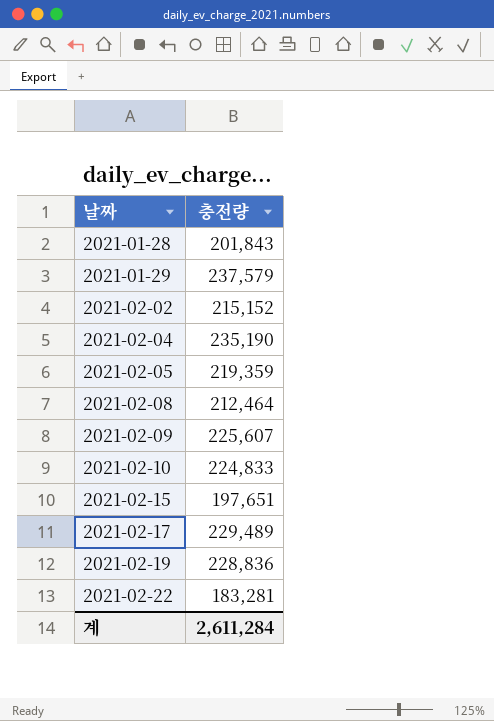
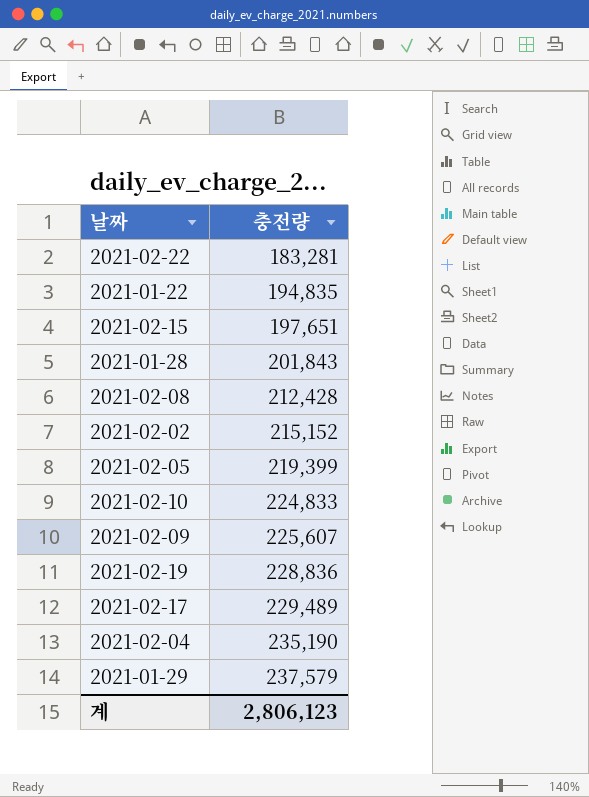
row order: 날짜 ascending -> 충전량 ascending
row 2021-01-22: none -> 194,835
2021-02-08 | 충전량: 212,464 -> 212,428
2021-02-05 | 충전량: 219,359 -> 219,399
계 | 충전량: 2,611,284 -> 2,806,123

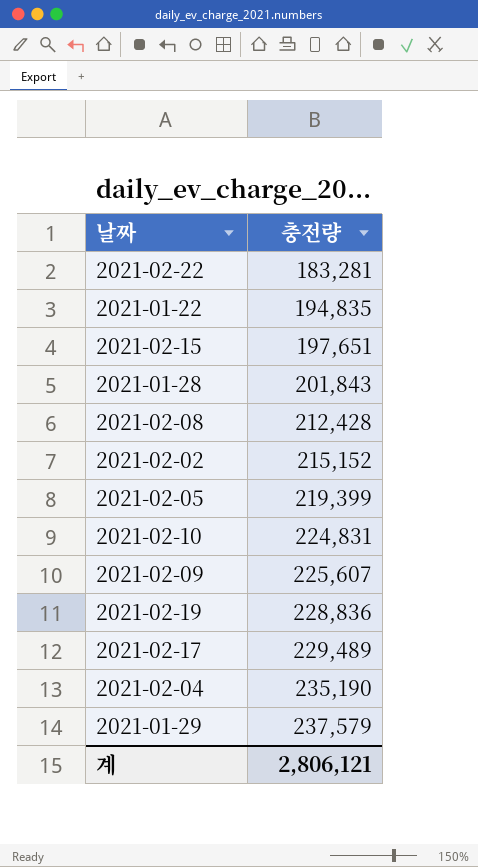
2021-02-10 | 충전량: 224,833 -> 224,831
계 | 충전량: 2,806,123 -> 2,806,121

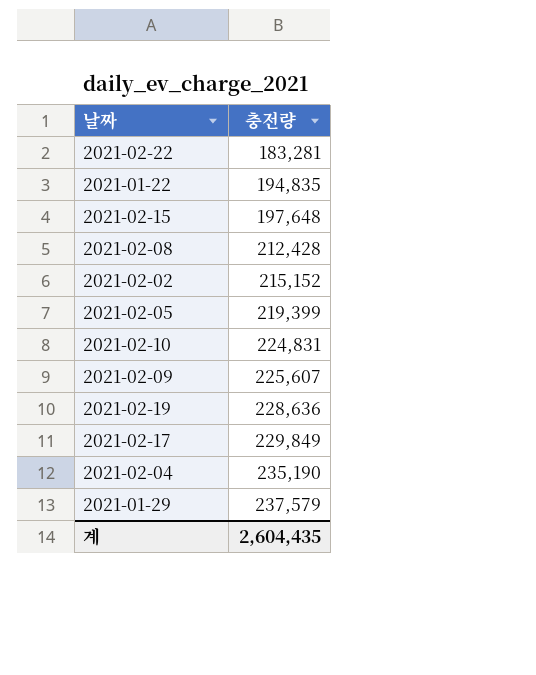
row 2021-01-28: 201,843 -> none
2021-02-15 | 충전량: 197,651 -> 197,648
2021-02-19 | 충전량: 228,836 -> 228,636
2021-02-17 | 충전량: 229,489 -> 229,849
계 | 충전량: 2,806,121 -> 2,604,435

